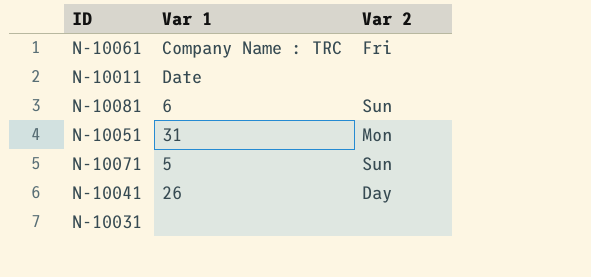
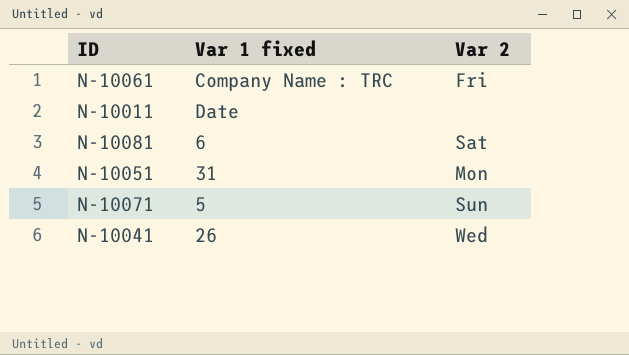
column name: Var 1 -> Var 1 fixed
row N-10031: none | none -> none
N-10081 | Var 2: Sun -> Sat
N-10041 | Var 2: Day -> Wed

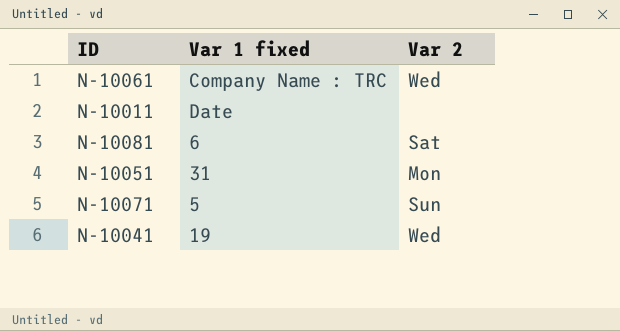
N-10061 | Var 2: Fri -> Wed
N-10041 | Var 1 fixed: 26 -> 19

